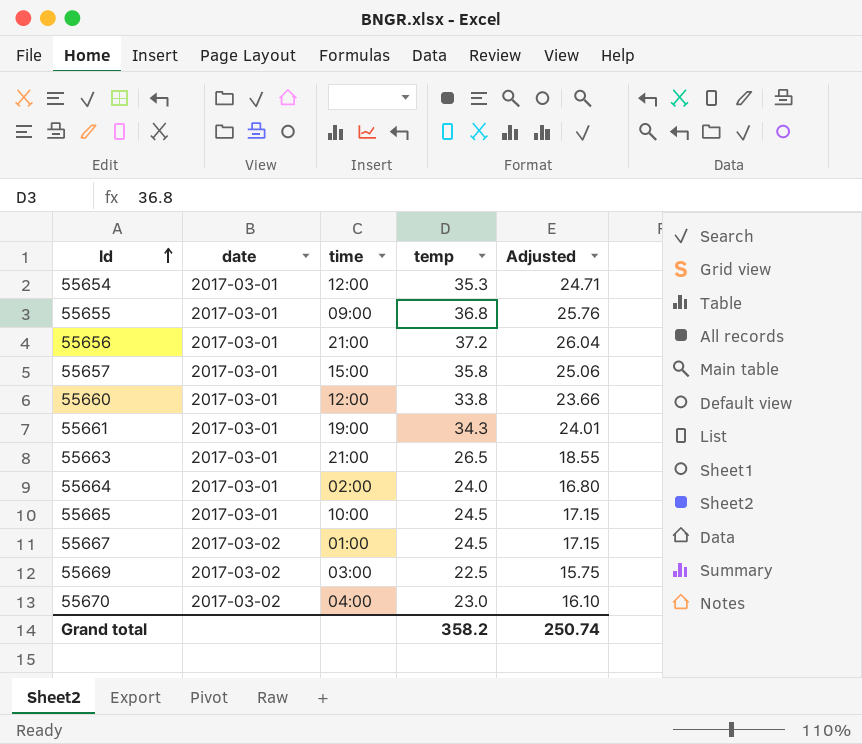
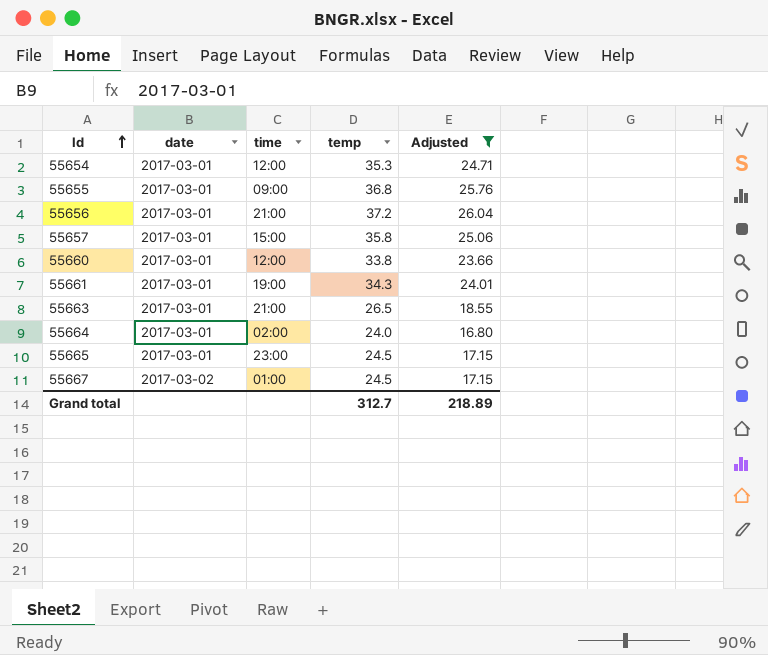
filter: none -> Adjusted >= 16.80
55665 | time: 10:00 -> 23:00
Grand total | temp: 358.2 -> 312.7
Grand total | Adjusted: 250.74 -> 218.89

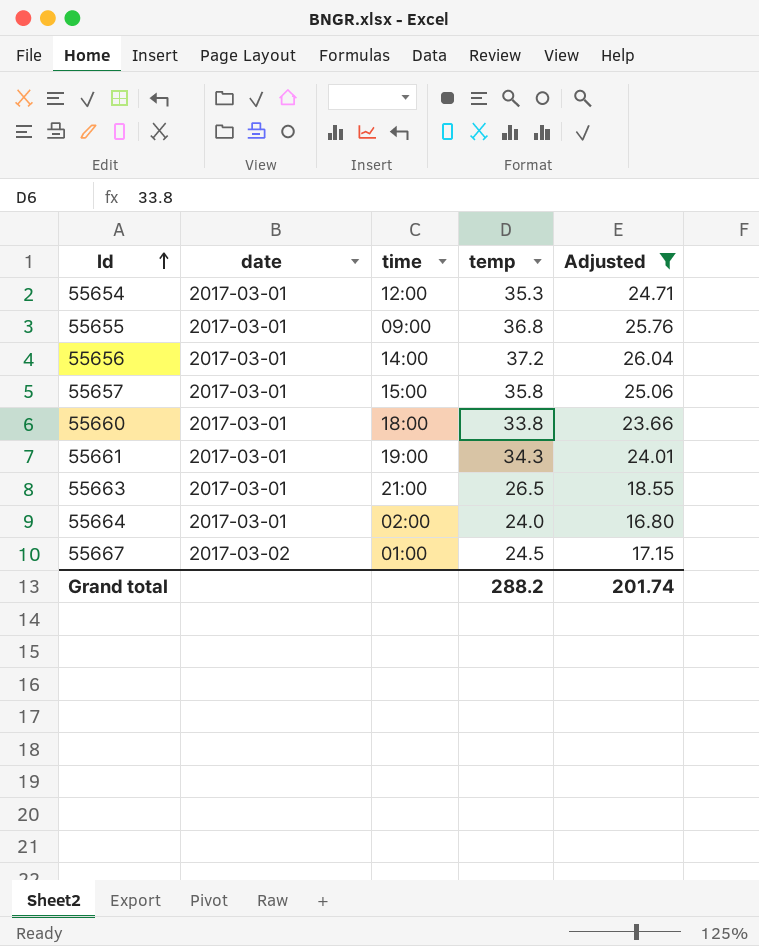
row 55665: 2017-03-01 | 23:00 | 24.5 | 17.15 -> none
55656 | time: 21:00 -> 14:00
55660 | time: 12:00 -> 18:00
Grand total | temp: 312.7 -> 288.2
Grand total | Adjusted: 218.89 -> 201.74

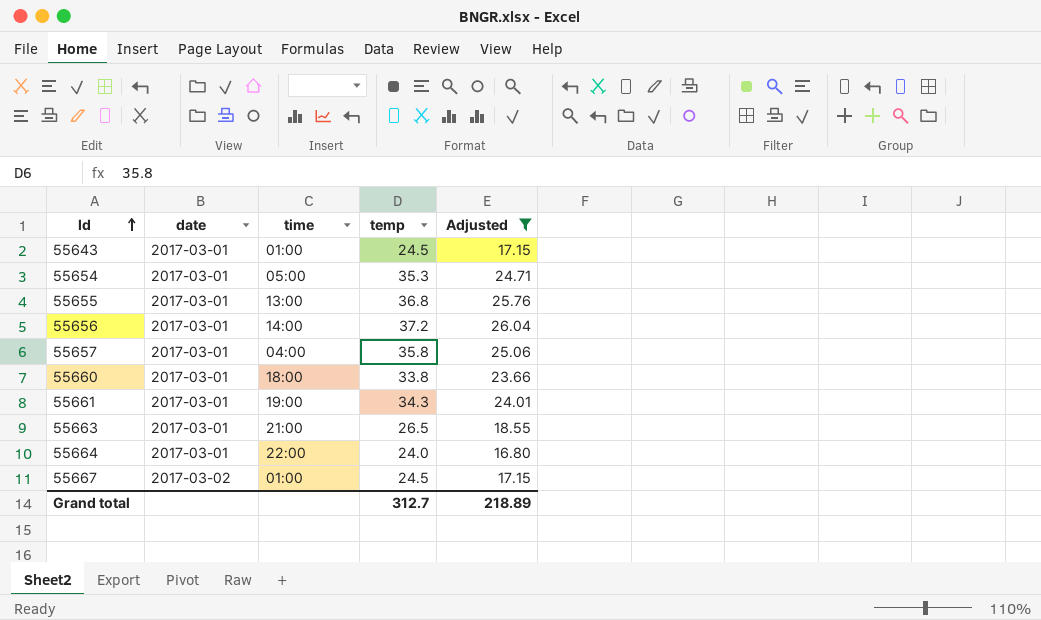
row 55643: none -> 2017-03-01 | 01:00 | 24.5 | 17.15
55654 | time: 12:00 -> 05:00
55655 | time: 09:00 -> 13:00
55657 | time: 15:00 -> 04:00
55664 | time: 02:00 -> 22:00
Grand total | temp: 288.2 -> 312.7
Grand total | Adjusted: 201.74 -> 218.89

